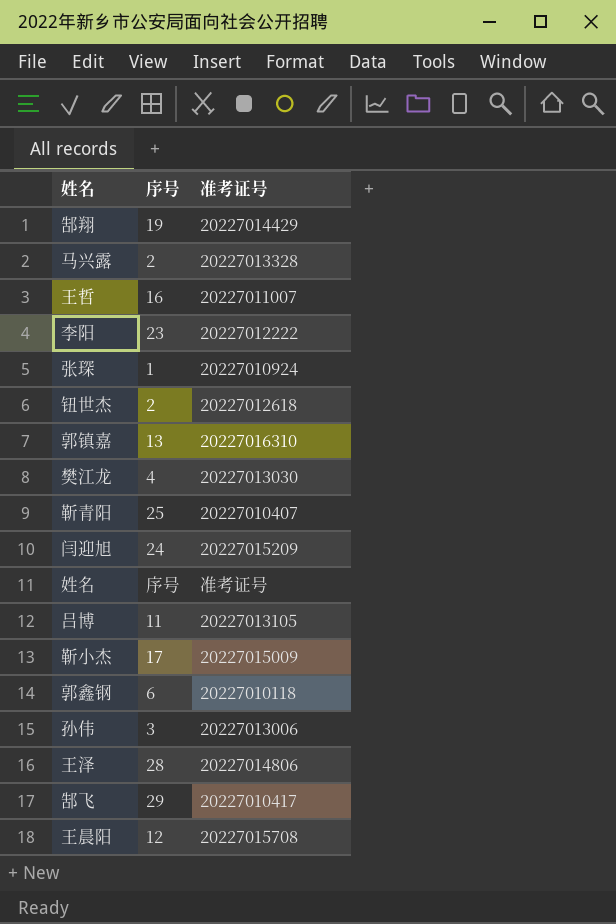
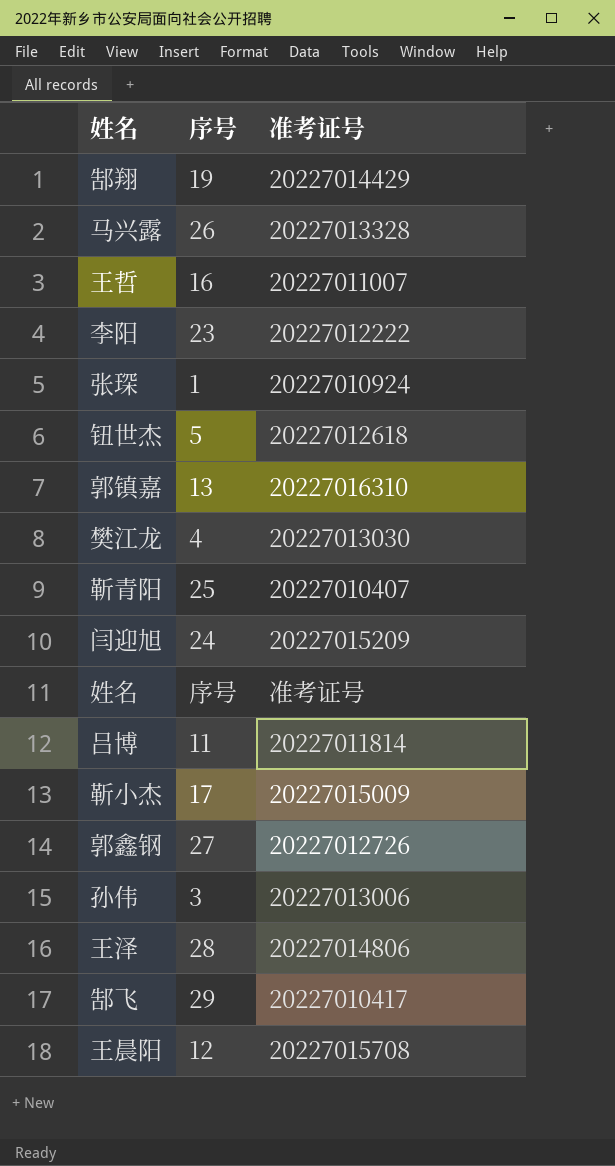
马兴露 | 序号: 2 -> 26
钮世杰 | 序号: 2 -> 5
吕博 | 准考证号: 20227013105 -> 20227011814
郭鑫钢 | 序号: 6 -> 27
郭鑫钢 | 准考证号: 20227010118 -> 20227012726

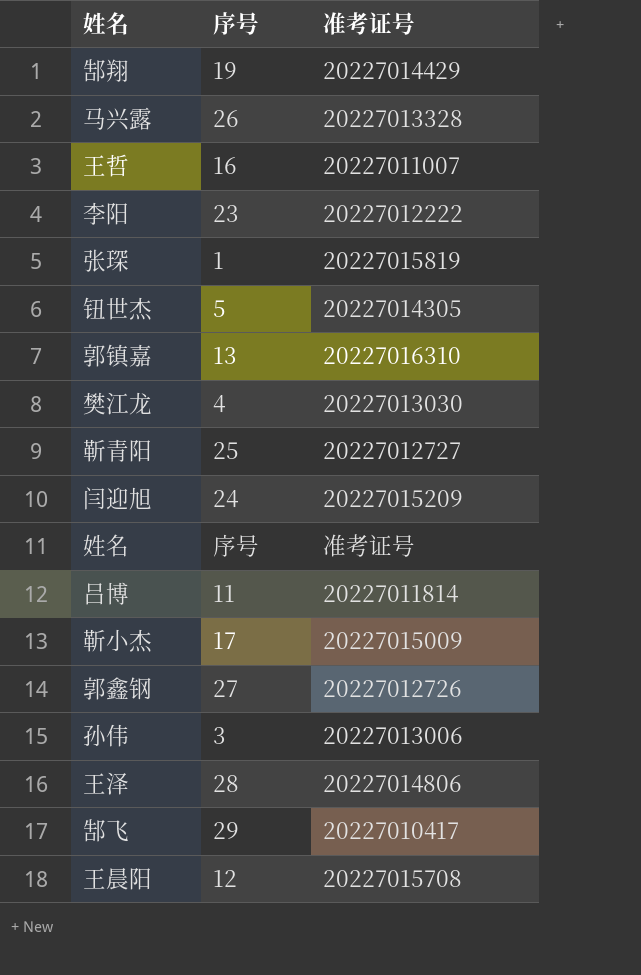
张琛 | 准考证号: 20227010924 -> 20227015819
钮世杰 | 准考证号: 20227012618 -> 20227014305
靳青阳 | 准考证号: 20227010407 -> 20227012727

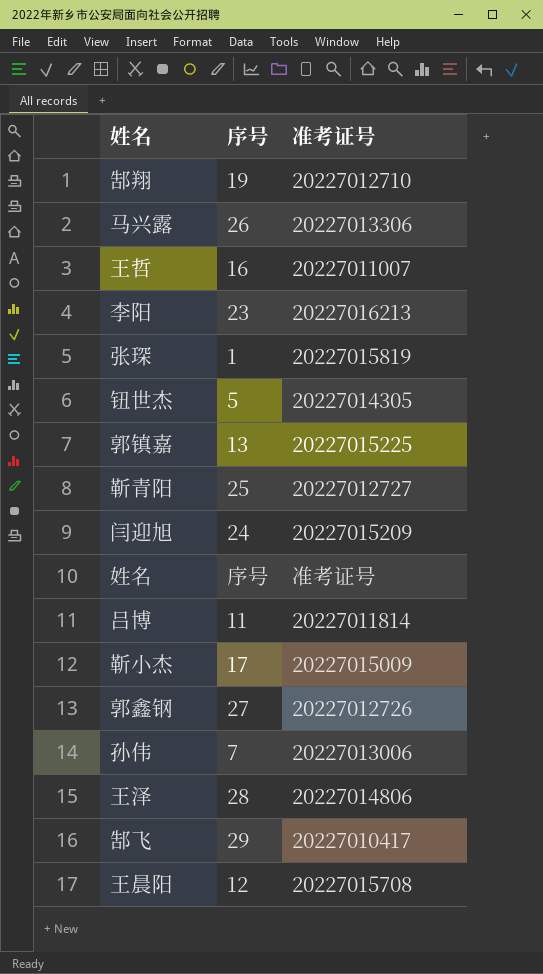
row 樊江龙: 4 | 20227013030 -> none
郜翔 | 准考证号: 20227014429 -> 20227012710
马兴露 | 准考证号: 20227013328 -> 20227013306
李阳 | 准考证号: 20227012222 -> 20227016213
郭镇嘉 | 准考证号: 20227016310 -> 20227015225
孙伟 | 序号: 3 -> 7

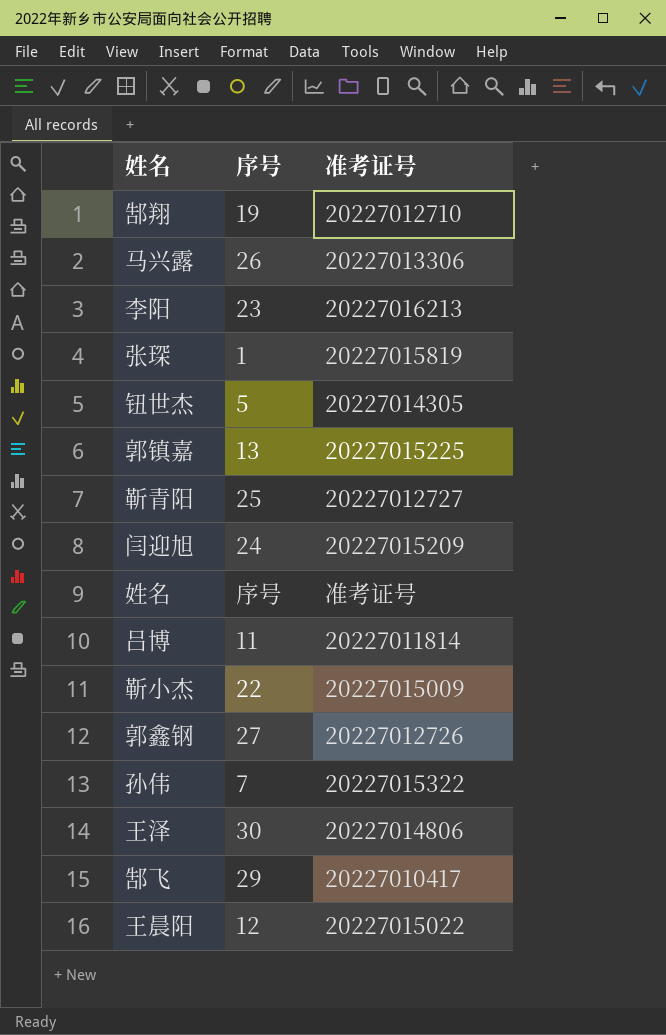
row 王哲: 16 | 20227011007 -> none
靳小杰 | 序号: 17 -> 22
孙伟 | 准考证号: 20227013006 -> 20227015322
王泽 | 序号: 28 -> 30
王晨阳 | 准考证号: 20227015708 -> 20227015022

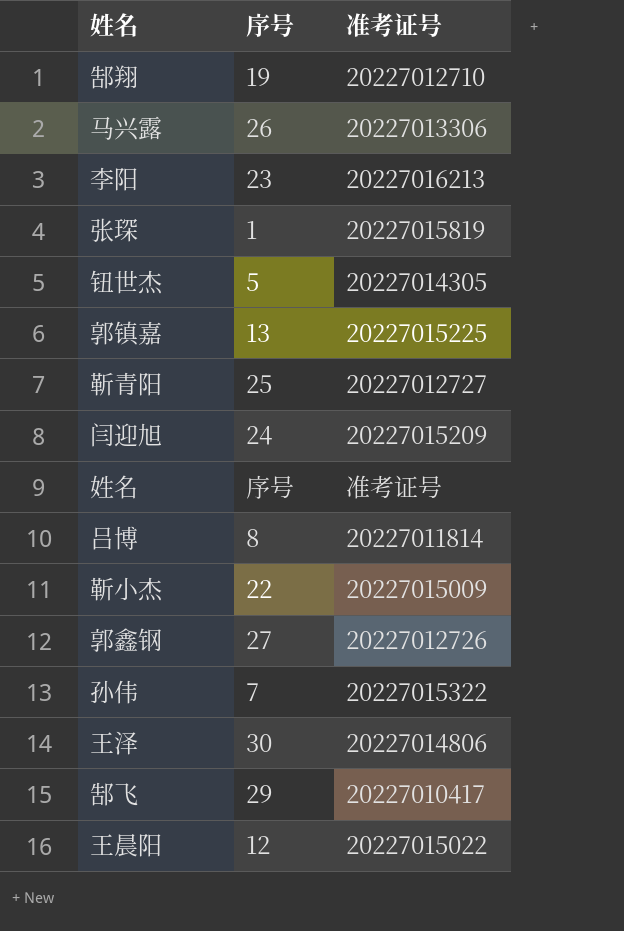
吕博 | 序号: 11 -> 8

